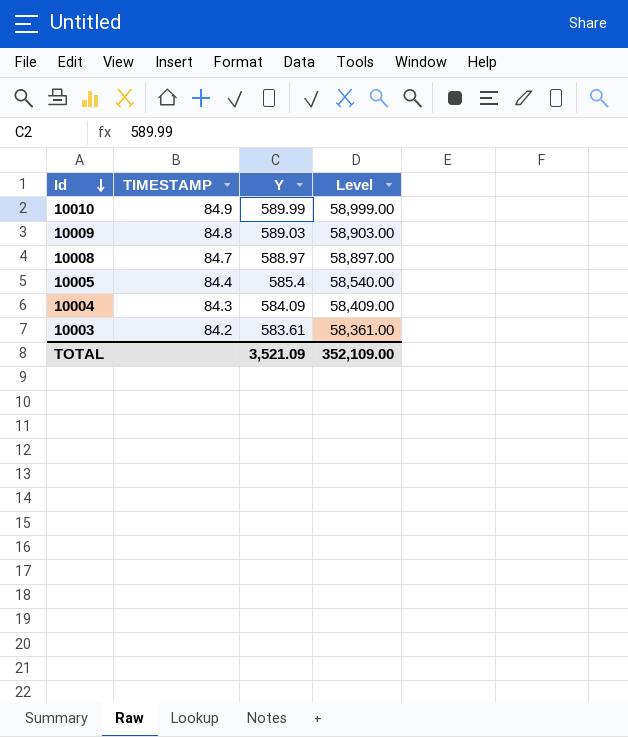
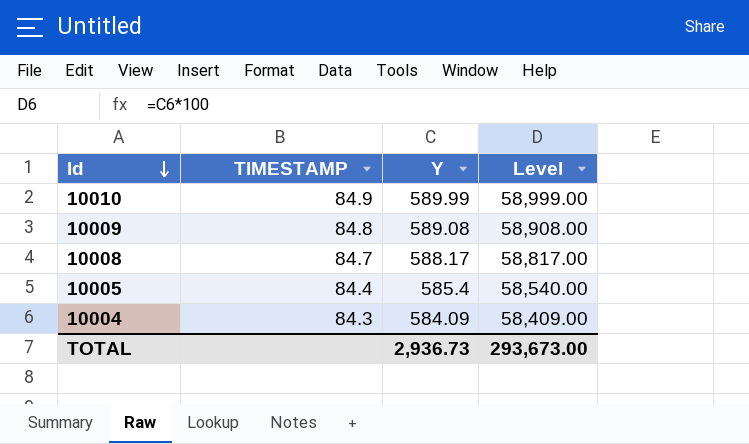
row 10003: 84.2 | 583.61 | 58,361.00 -> none
10009 | Y: 589.03 -> 589.08
10009 | Level: 58,903.00 -> 58,908.00
10008 | Y: 588.97 -> 588.17
10008 | Level: 58,897.00 -> 58,817.00
TOTAL | Y: 3,521.09 -> 2,936.73
TOTAL | Level: 352,109.00 -> 293,673.00

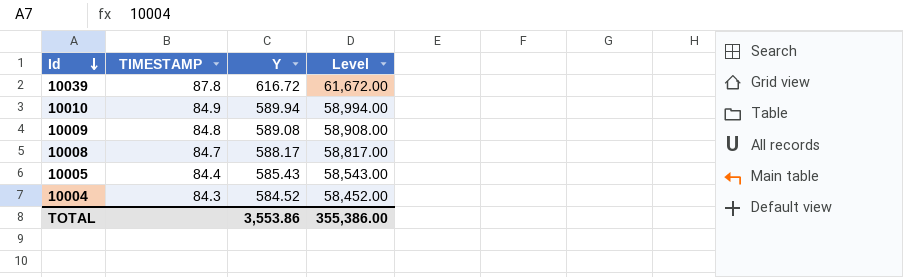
row 10039: none -> 87.8 | 616.72 | 61,672.00
10010 | Y: 589.99 -> 589.94
10010 | Level: 58,999.00 -> 58,994.00
10005 | Y: 585.4 -> 585.43
10005 | Level: 58,540.00 -> 58,543.00
10004 | Y: 584.09 -> 584.52
10004 | Level: 58,409.00 -> 58,452.00
TOTAL | Y: 2,936.73 -> 3,553.86
TOTAL | Level: 293,673.00 -> 355,386.00

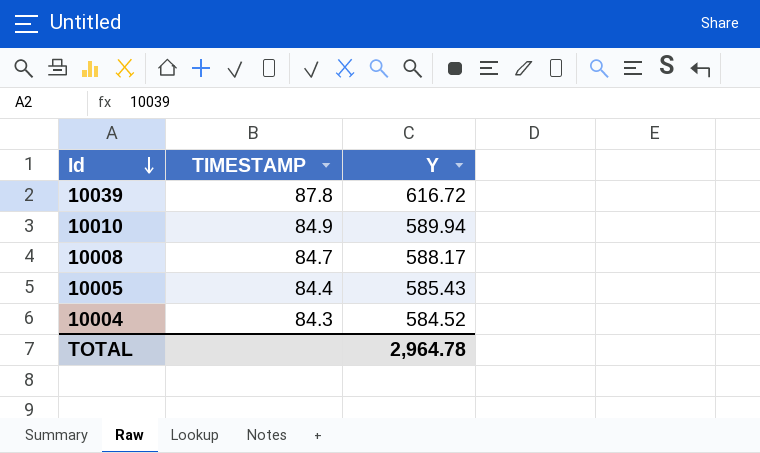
column Level | formula: [Y] * 100 -> none
row 10009: 84.8 | 589.08 | 58,908.00 -> none
TOTAL | Y: 3,553.86 -> 2,964.78

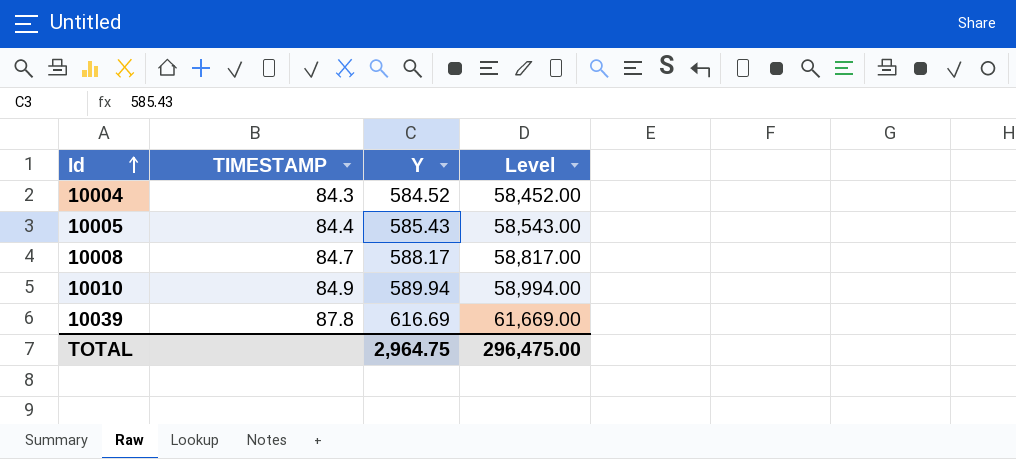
row order: Id descending -> Id ascending
column Level | formula: none -> [Y] * 100
10039 | Y: 616.72 -> 616.69
TOTAL | Y: 2,964.78 -> 2,964.75

